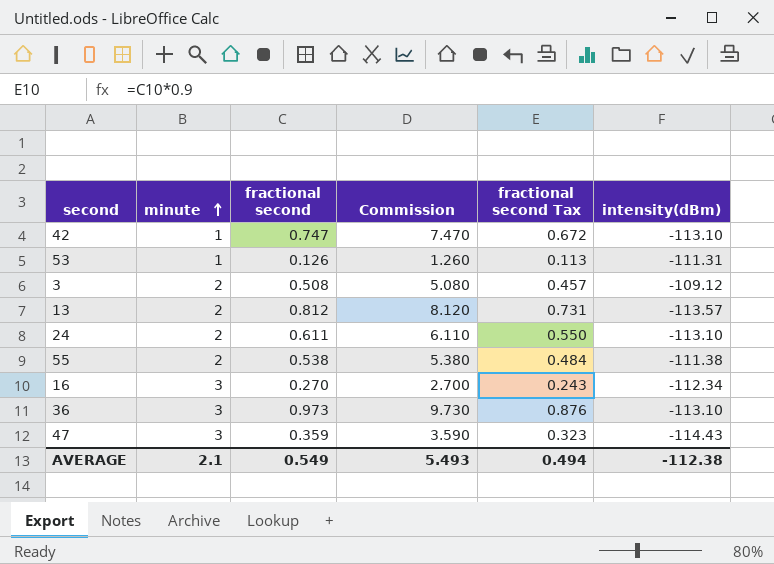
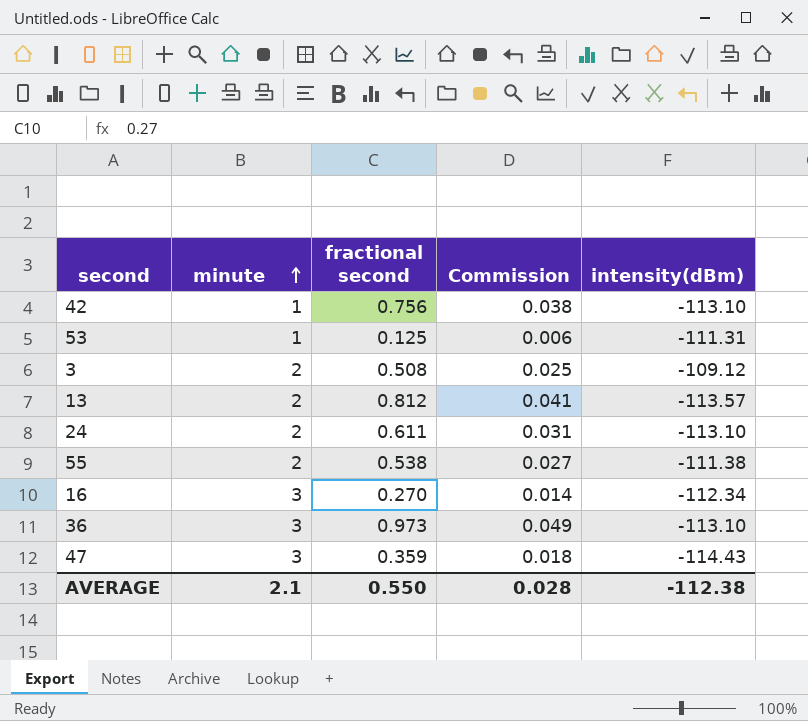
column fractional second Tax | formula: [fractional second] * 0.9 -> none
column Commission | formula: [fractional second] * 10 -> [fractional second] * 0.05
42 | fractional second: 0.747 -> 0.756
53 | fractional second: 0.126 -> 0.125
AVERAGE | fractional second: 0.549 -> 0.550
AVERAGE | Commission: 5.493 -> 0.028

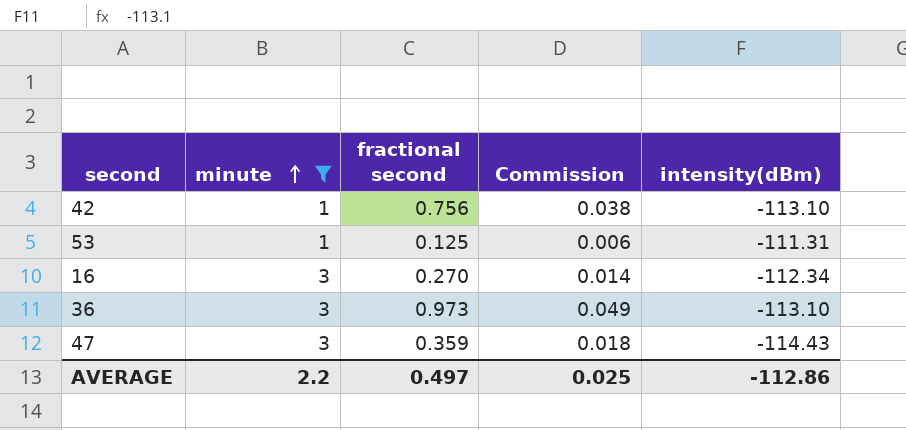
filter: none -> minute != 2
AVERAGE | minute: 2.1 -> 2.2
AVERAGE | fractional second: 0.550 -> 0.497
AVERAGE | Commission: 0.028 -> 0.025
AVERAGE | intensity(dBm): -112.38 -> -112.86

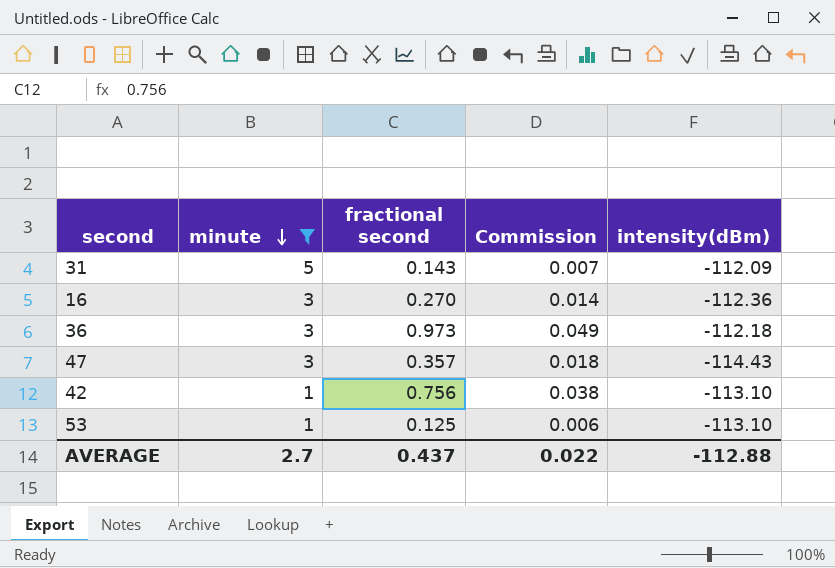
row order: minute ascending -> minute descending
row 31: none -> 5 | 0.143 | 0.007 | -112.09
16 | intensity(dBm): -112.34 -> -112.36
36 | intensity(dBm): -113.10 -> -112.18
47 | fractional second: 0.359 -> 0.357
53 | intensity(dBm): -111.31 -> -113.10
AVERAGE | minute: 2.2 -> 2.7
AVERAGE | fractional second: 0.497 -> 0.437
AVERAGE | Commission: 0.025 -> 0.022
AVERAGE | intensity(dBm): -112.86 -> -112.88

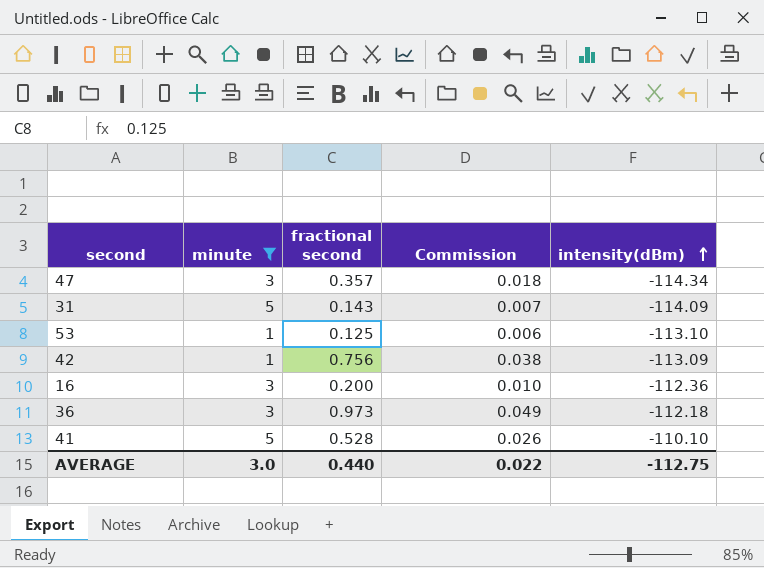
row order: minute descending -> intensity(dBm) ascending
47 | intensity(dBm): -114.43 -> -114.34
31 | intensity(dBm): -112.09 -> -114.09
42 | intensity(dBm): -113.10 -> -113.09
16 | fractional second: 0.270 -> 0.200
16 | Commission: 0.014 -> 0.010
row 41: none -> 5 | 0.528 | 0.026 | -110.10
AVERAGE | minute: 2.7 -> 3.0
AVERAGE | fractional second: 0.437 -> 0.440
AVERAGE | intensity(dBm): -112.88 -> -112.75

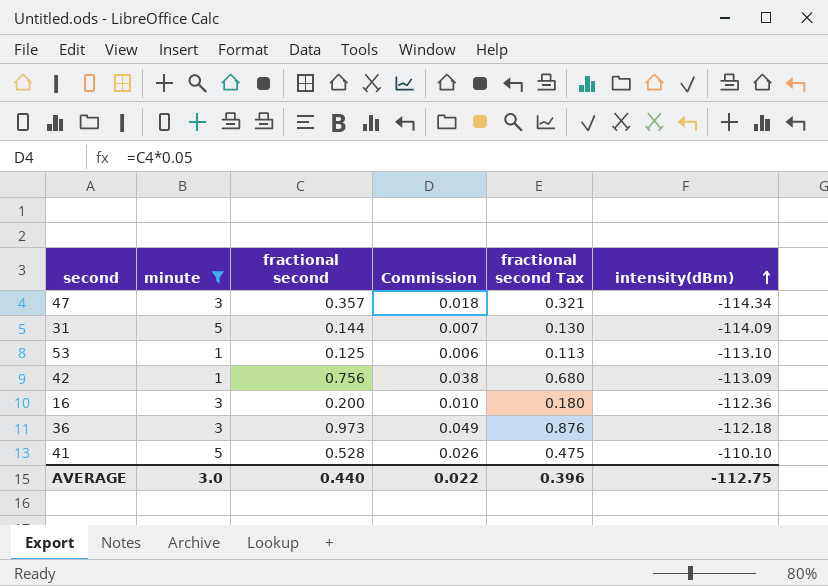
column fractional second Tax | formula: none -> [fractional second] * 0.9
31 | fractional second: 0.143 -> 0.144

